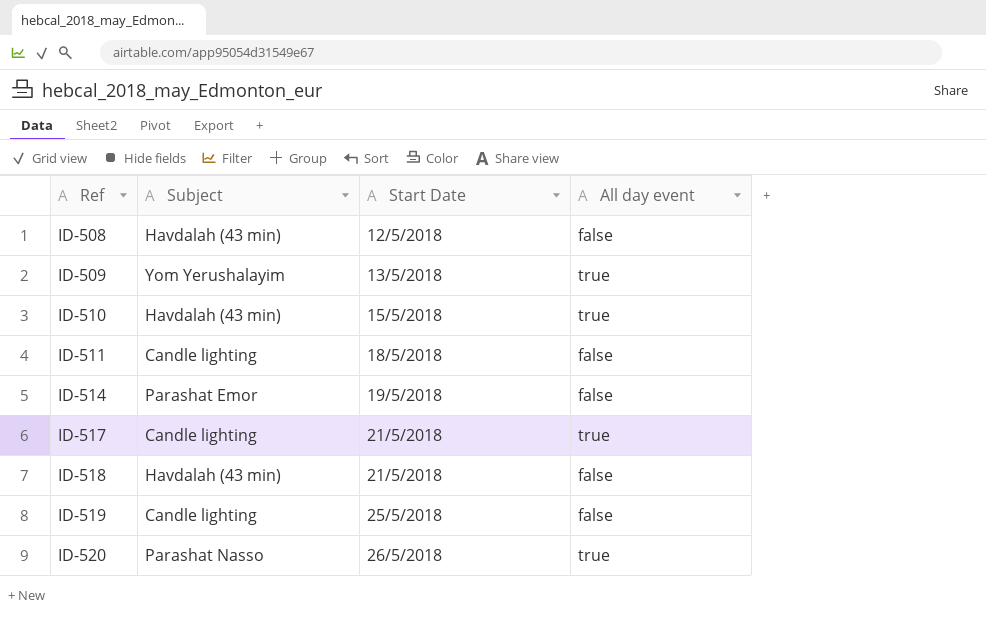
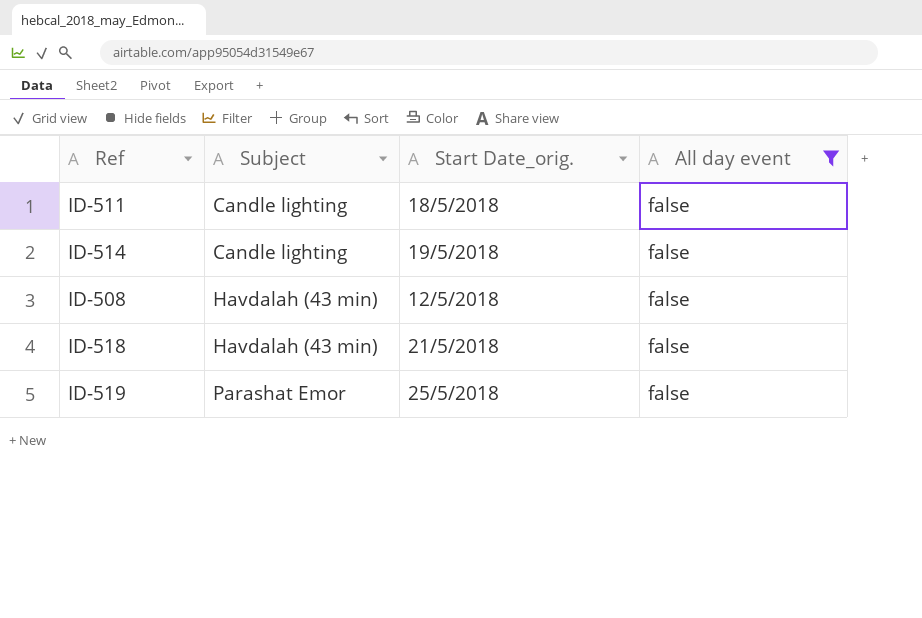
filter: none -> All day event = false
row order: Ref ascending -> Subject ascending
column name: Start Date -> Start Date_orig.
ID-514 | Subject: Parashat Emor -> Candle lighting
ID-519 | Subject: Candle lighting -> Parashat Emor

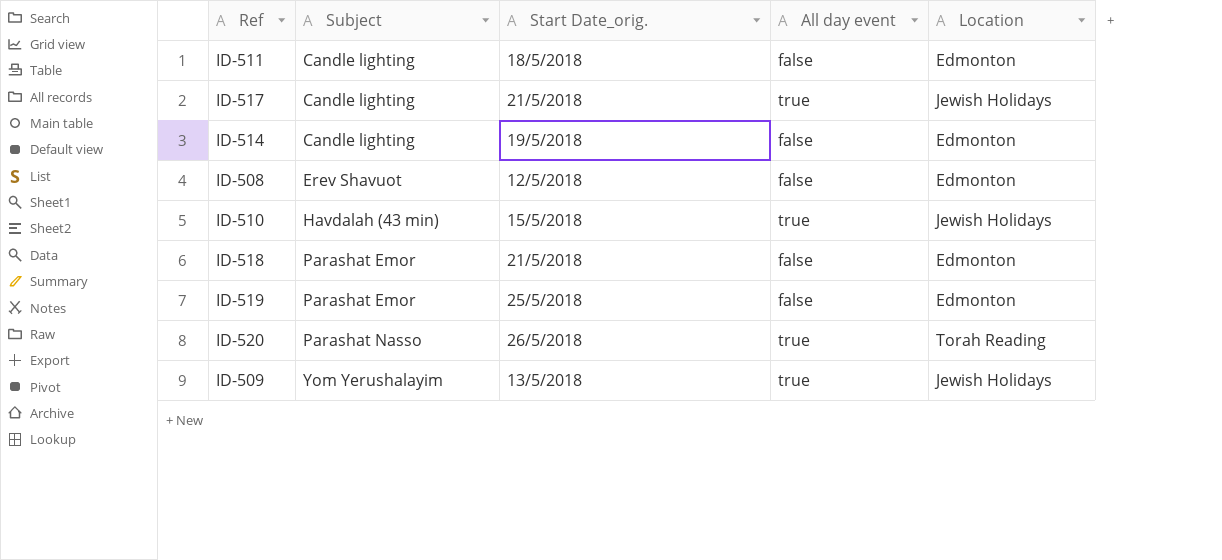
filter: All day event = false -> none
column Location | position: none -> 5
ID-508 | Subject: Havdalah (43 min) -> Erev Shavuot
ID-518 | Subject: Havdalah (43 min) -> Parashat Emor

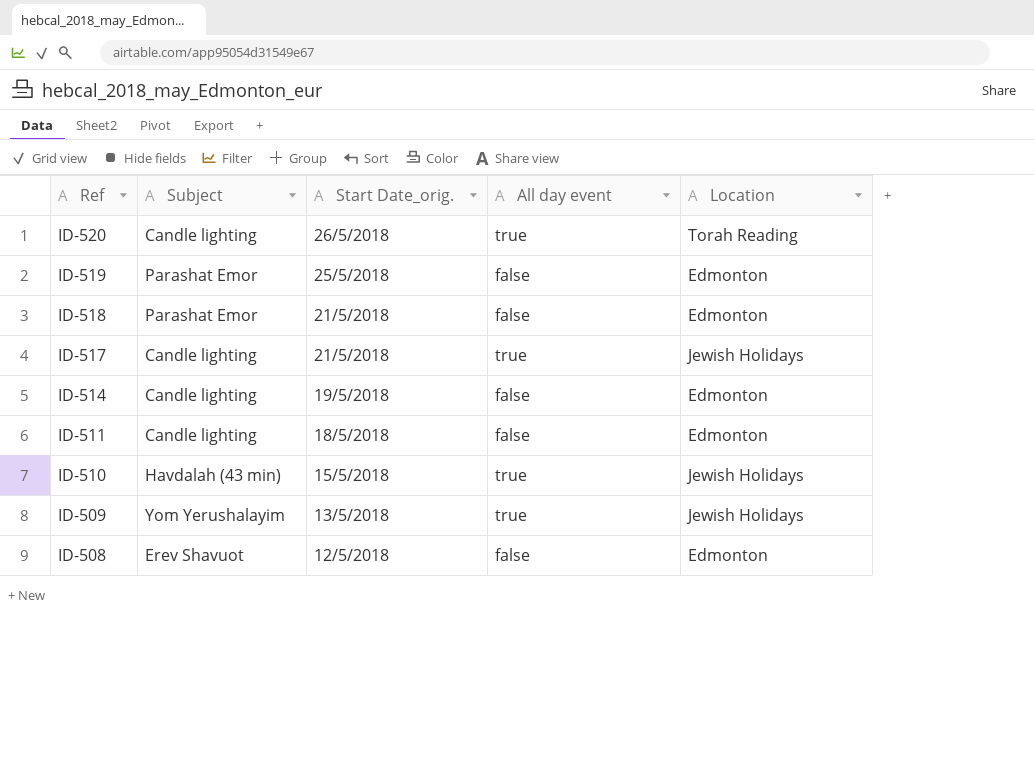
row order: Subject ascending -> Ref descending
ID-520 | Subject: Parashat Nasso -> Candle lighting

